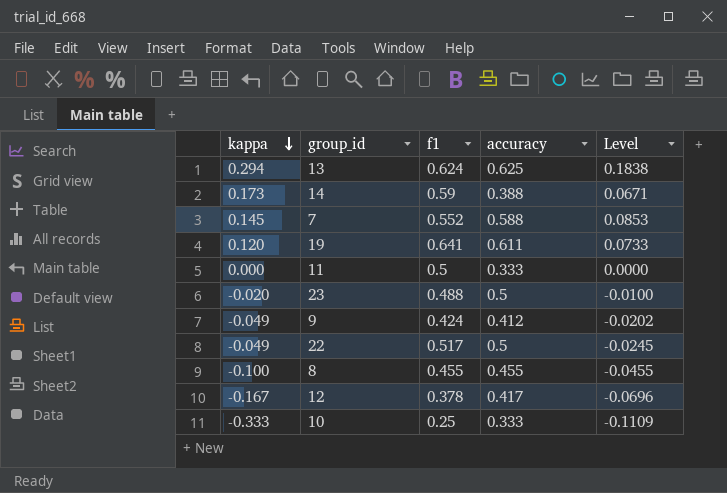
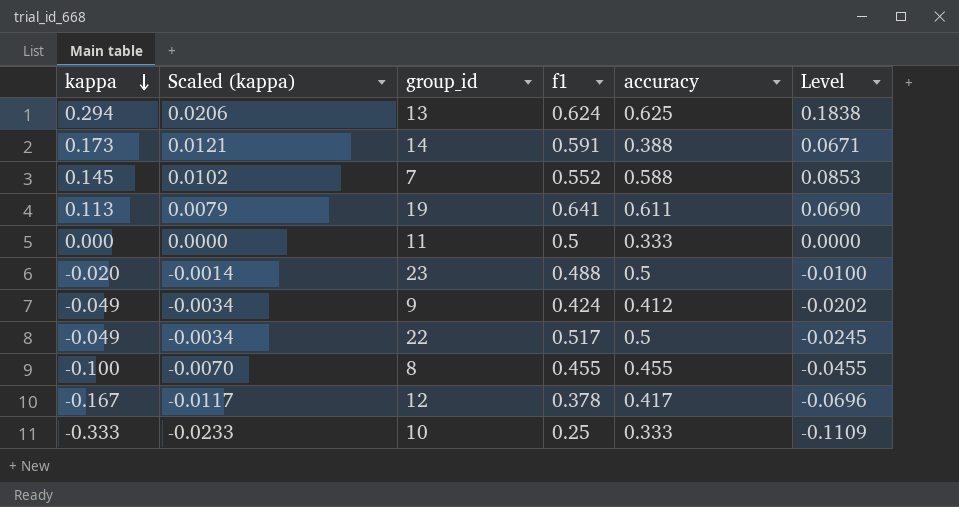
column Scaled (kappa) | formula: none -> [kappa] * 0.07
14 | f1: 0.59 -> 0.591
19 | kappa: 0.120 -> 0.113
19 | Level: 0.0733 -> 0.0690

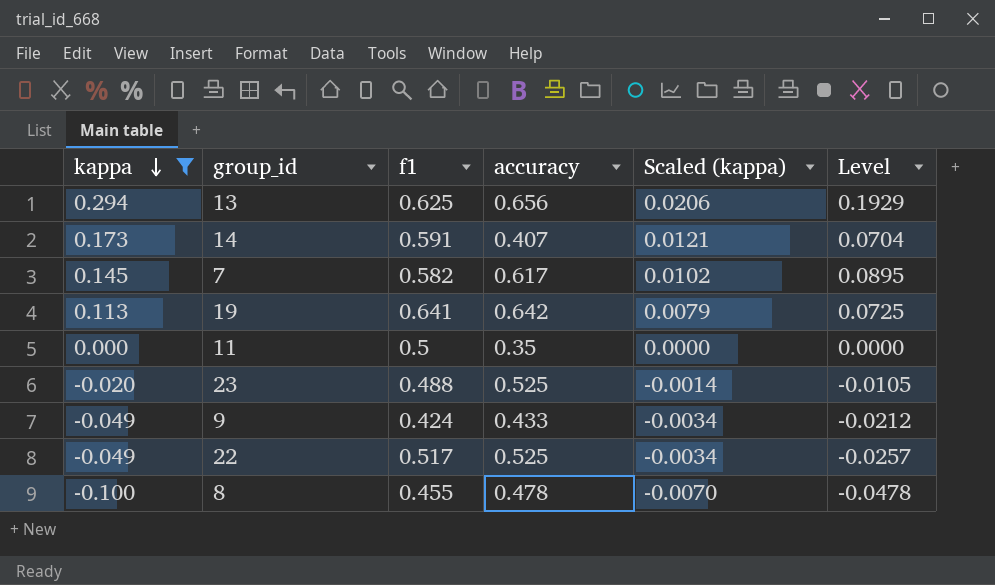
filter: none -> kappa >= -0.100
column Scaled (kappa) | position: 2 -> 5
13 | f1: 0.624 -> 0.625
13 | accuracy: 0.625 -> 0.656
13 | Level: 0.1838 -> 0.1929
14 | accuracy: 0.388 -> 0.407
14 | Level: 0.0671 -> 0.0704
7 | f1: 0.552 -> 0.582
7 | accuracy: 0.588 -> 0.617
7 | Level: 0.0853 -> 0.0895
19 | accuracy: 0.611 -> 0.642
19 | Level: 0.0690 -> 0.0725
11 | accuracy: 0.333 -> 0.35
23 | accuracy: 0.5 -> 0.525
23 | Level: -0.0100 -> -0.0105
9 | accuracy: 0.412 -> 0.433
9 | Level: -0.0202 -> -0.0212
22 | accuracy: 0.5 -> 0.525
22 | Level: -0.0245 -> -0.0257
8 | accuracy: 0.455 -> 0.478
8 | Level: -0.0455 -> -0.0478

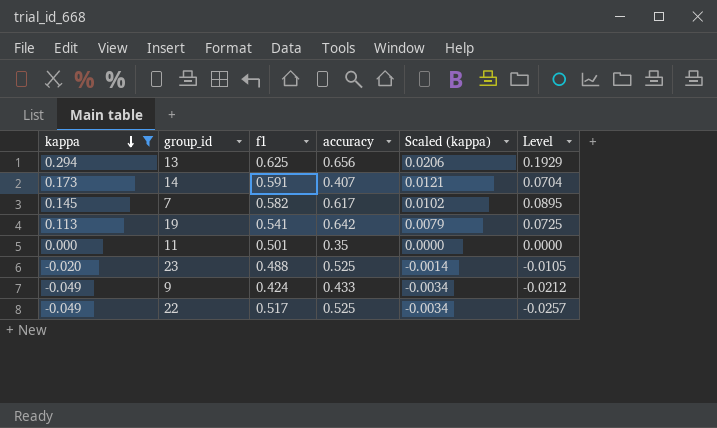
row 8: -0.100 | 0.455 | 0.478 | -0.0070 | -0.0478 -> none
19 | f1: 0.641 -> 0.541
11 | f1: 0.5 -> 0.501

